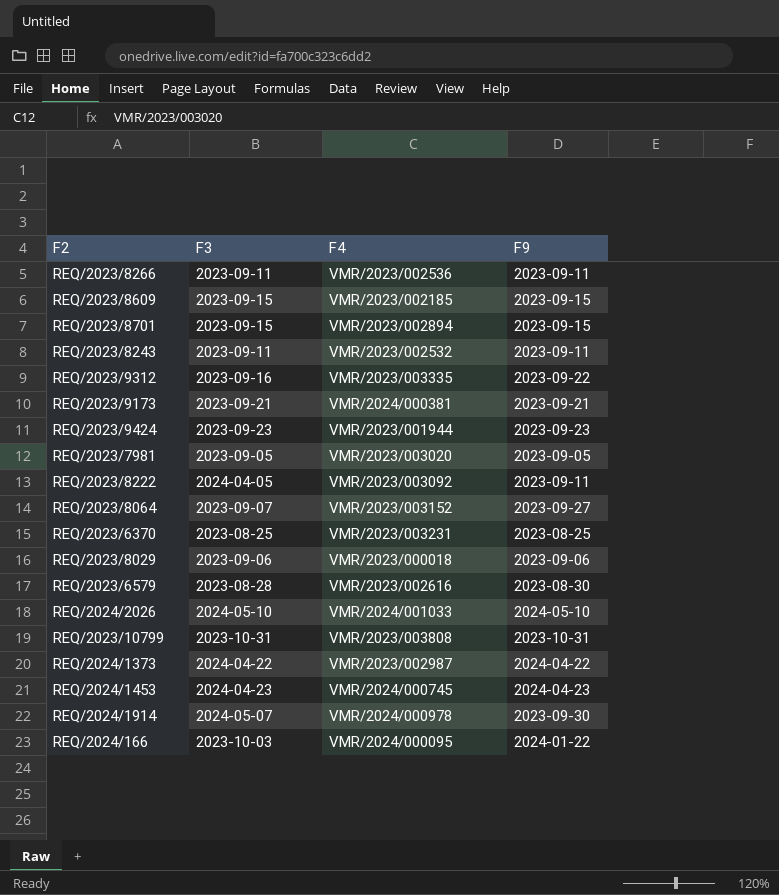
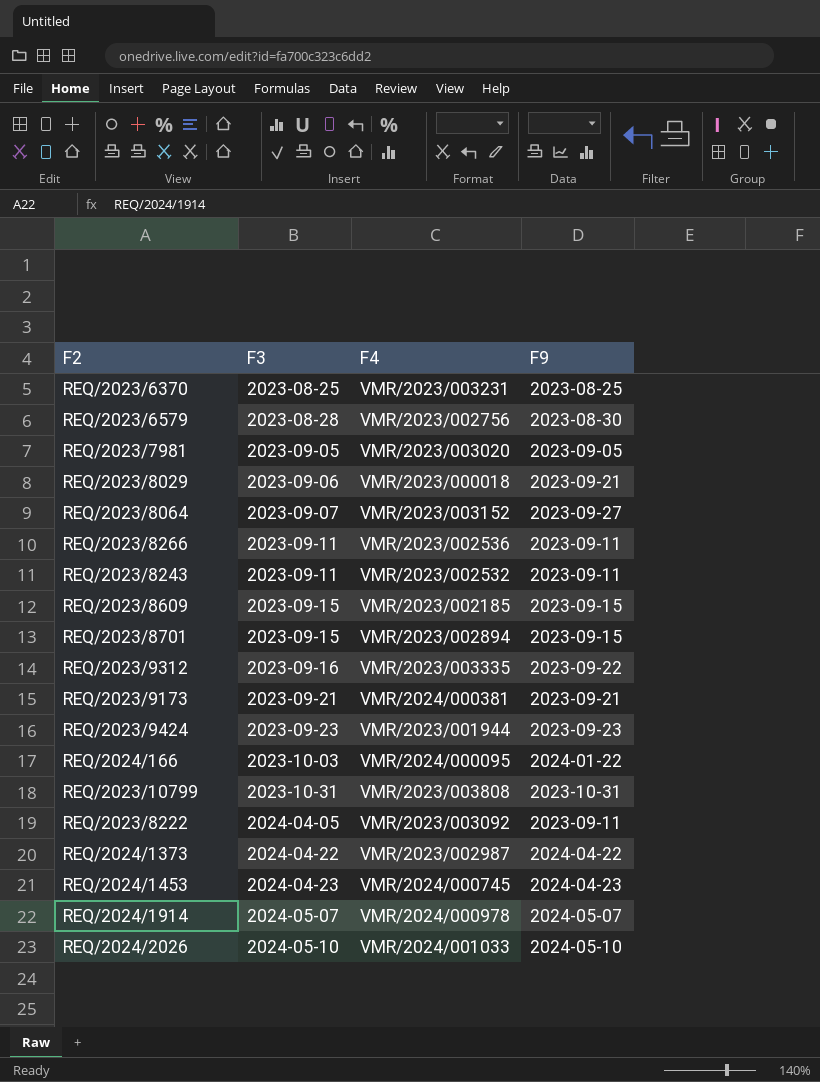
row order: none -> F3 ascending
REQ/2023/6579 | F4: VMR/2023/002616 -> VMR/2023/002756
REQ/2023/8029 | F9: 2023-09-06 -> 2023-09-21
REQ/2024/1914 | F9: 2023-09-30 -> 2024-05-07

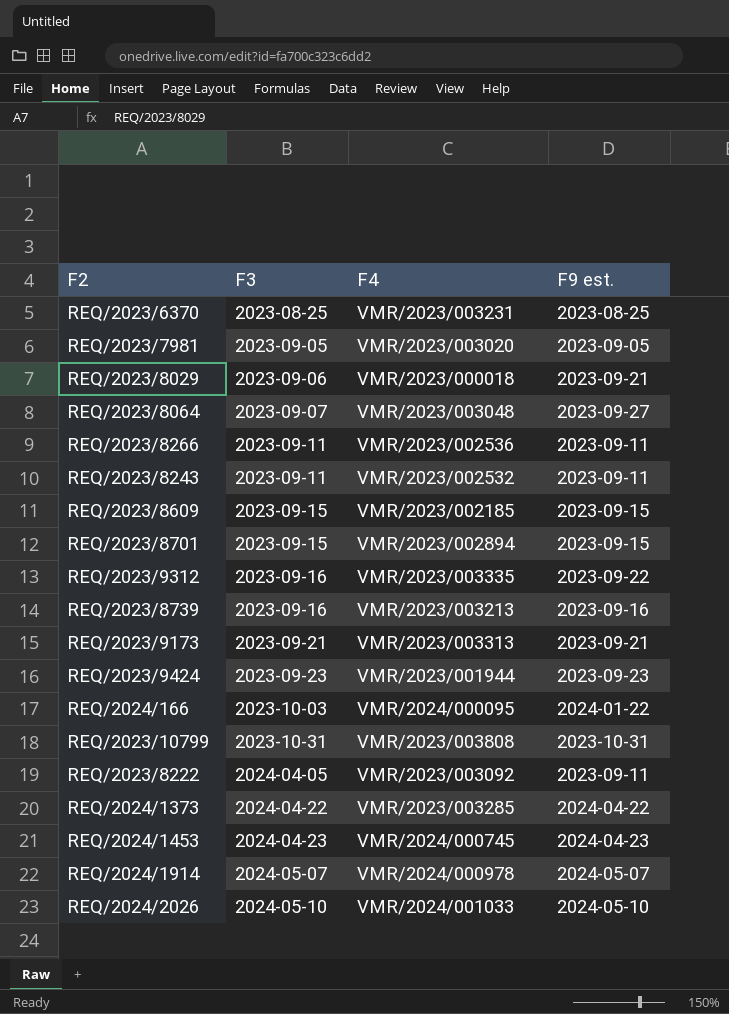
column name: F9 -> F9 est.
row REQ/2023/6579: 2023-08-28 | VMR/2023/002756 | 2023-08-30 -> none
REQ/2023/8064 | F4: VMR/2023/003152 -> VMR/2023/003048
row REQ/2023/8739: none -> 2023-09-16 | VMR/2023/003213 | 2023-09-16
REQ/2023/9173 | F4: VMR/2024/000381 -> VMR/2023/003313
REQ/2024/1373 | F4: VMR/2023/002987 -> VMR/2023/003285

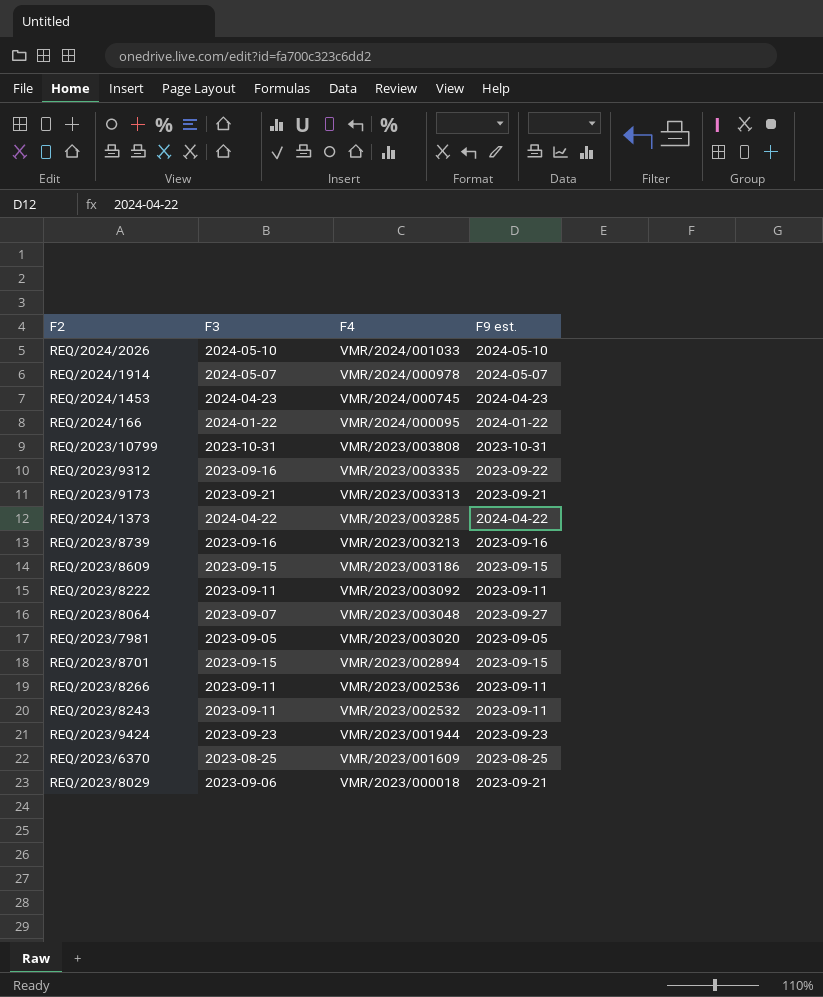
row order: F3 ascending -> F4 descending
REQ/2024/166 | F3: 2023-10-03 -> 2024-01-22
REQ/2023/8609 | F4: VMR/2023/002185 -> VMR/2023/003186
REQ/2023/8222 | F3: 2024-04-05 -> 2023-09-11
REQ/2023/6370 | F4: VMR/2023/003231 -> VMR/2023/001609

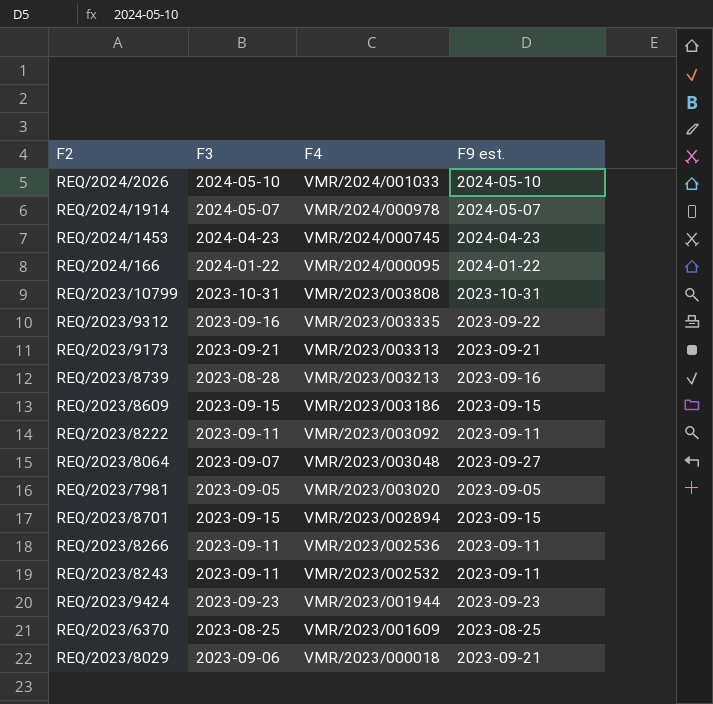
row REQ/2024/1373: 2024-04-22 | VMR/2023/003285 | 2024-04-22 -> none
REQ/2023/8739 | F3: 2023-09-16 -> 2023-08-28

